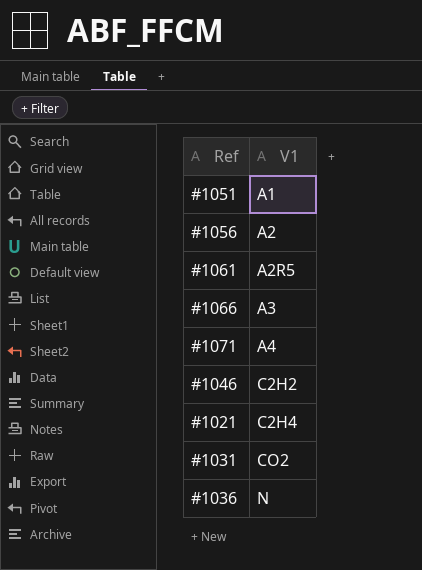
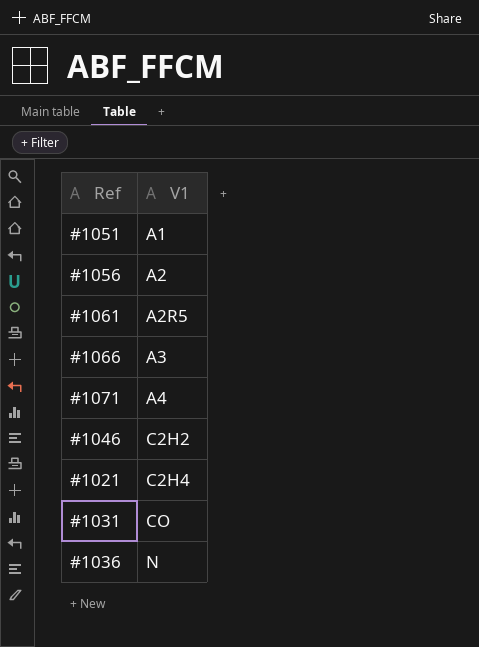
#1031 | V1: CO2 -> CO

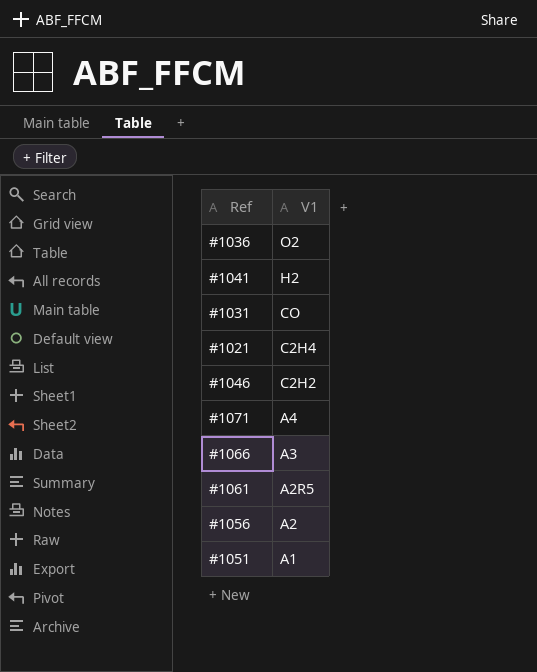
row order: V1 ascending -> V1 descending
#1036 | V1: N -> O2
row #1041: none -> H2

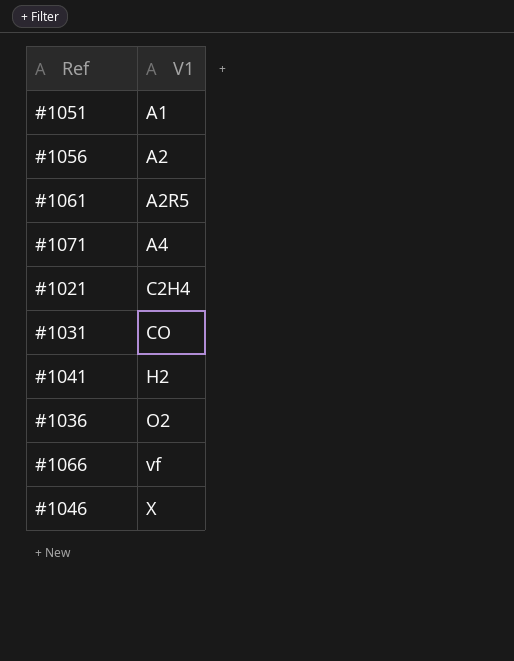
row order: V1 descending -> V1 ascending
#1066 | V1: A3 -> vf
#1046 | V1: C2H2 -> X

